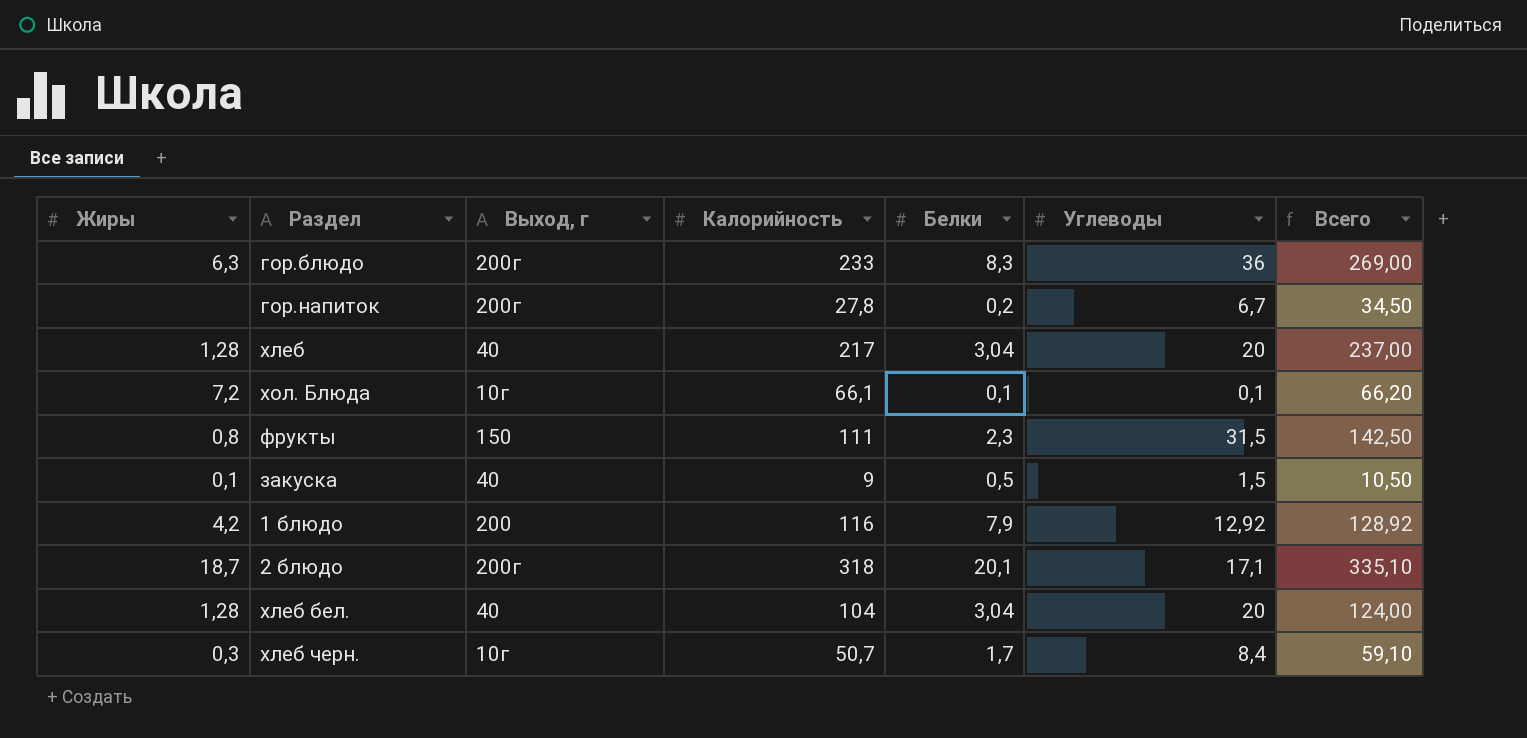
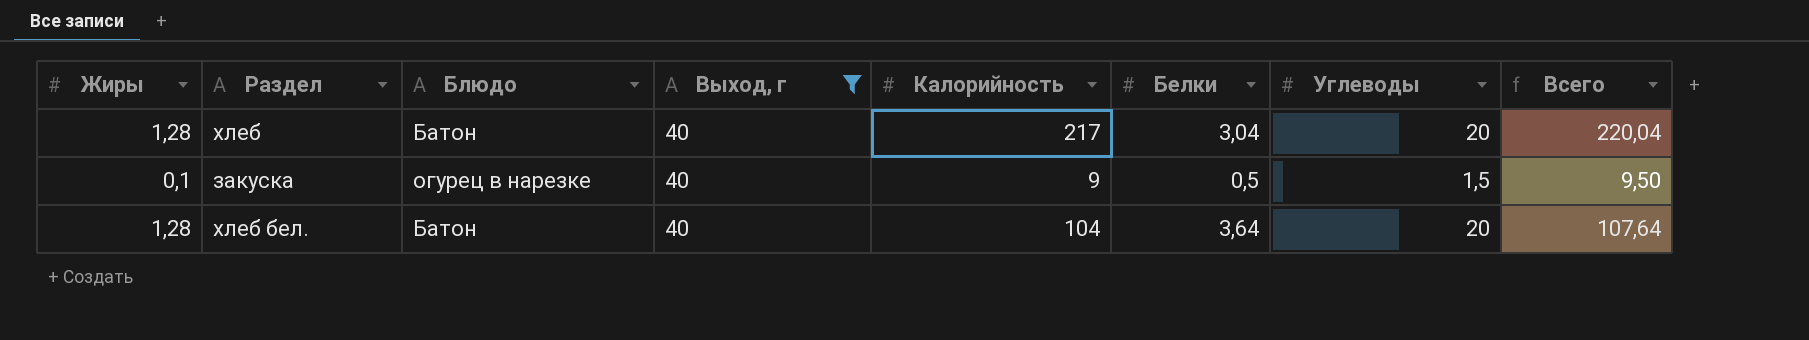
filter: none -> Выход, г = 40
column Блюдо | position: none -> 3
column Всего | formula: [Калорийность] + [Углеводы] -> [Калорийность] + [Белки]
хлеб бел. | Белки: 3,04 -> 3,64

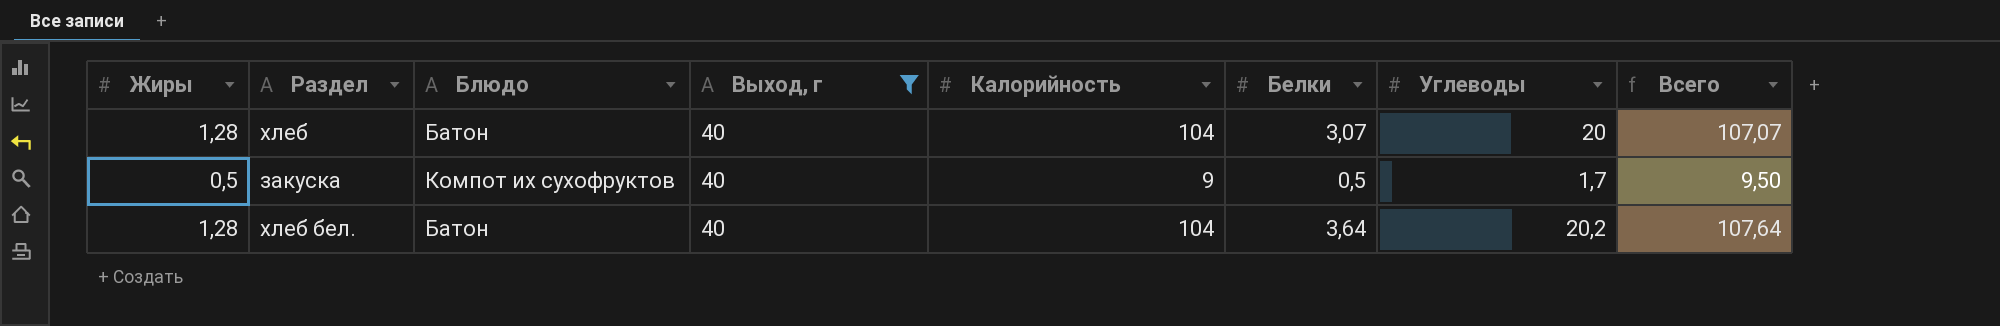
хлеб | Калорийность: 217 -> 104
хлеб | Белки: 3,04 -> 3,07
хлеб | Всего: 220,04 -> 107,07
закуска | Жиры: 0,1 -> 0,5
закуска | Блюдо: огурец в нарезке -> Компот их сухофруктов
закуска | Углеводы: 1,5 -> 1,7
хлеб бел. | Углеводы: 20 -> 20,2

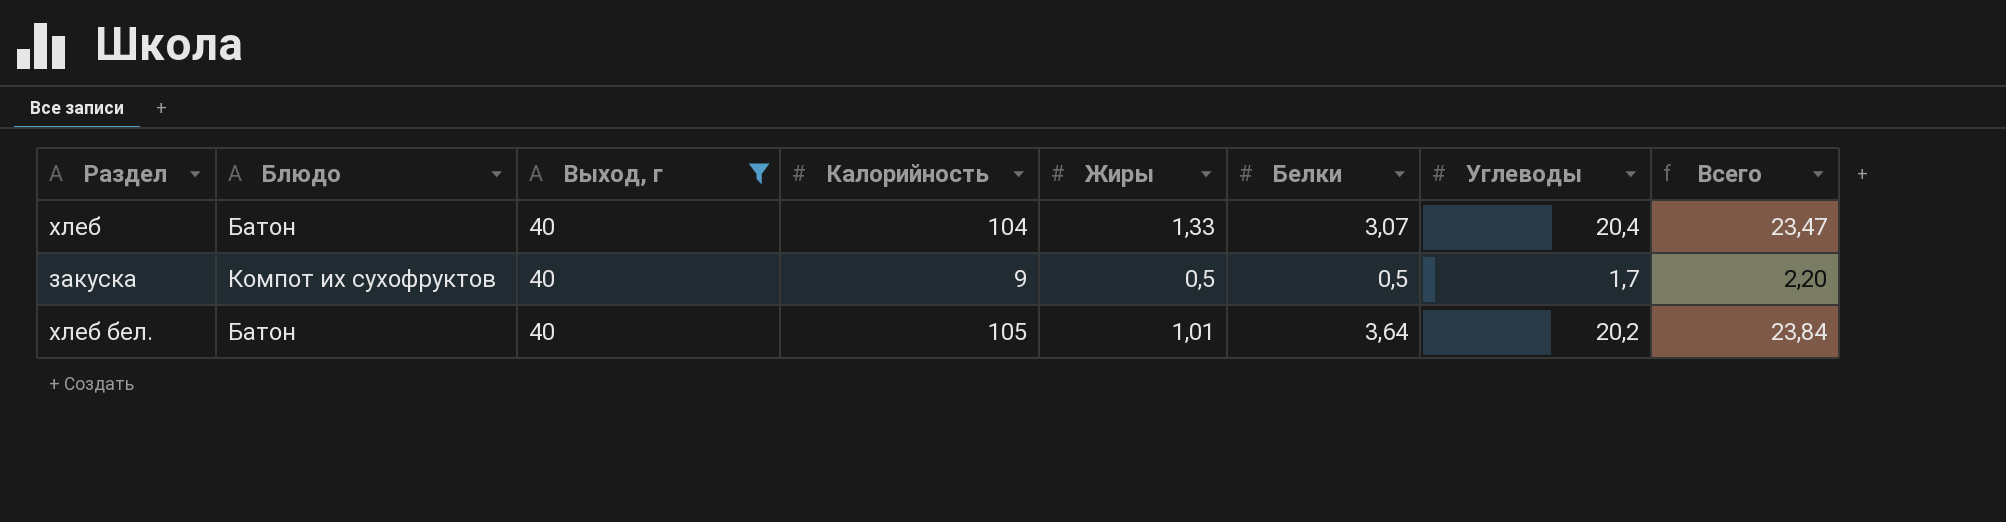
column Жиры | position: 1 -> 5
column Всего | formula: [Калорийность] + [Белки] -> [Белки] + [Углеводы]
хлеб | Жиры: 1,28 -> 1,33
хлеб | Углеводы: 20 -> 20,4
хлеб бел. | Калорийность: 104 -> 105
хлеб бел. | Жиры: 1,28 -> 1,01

